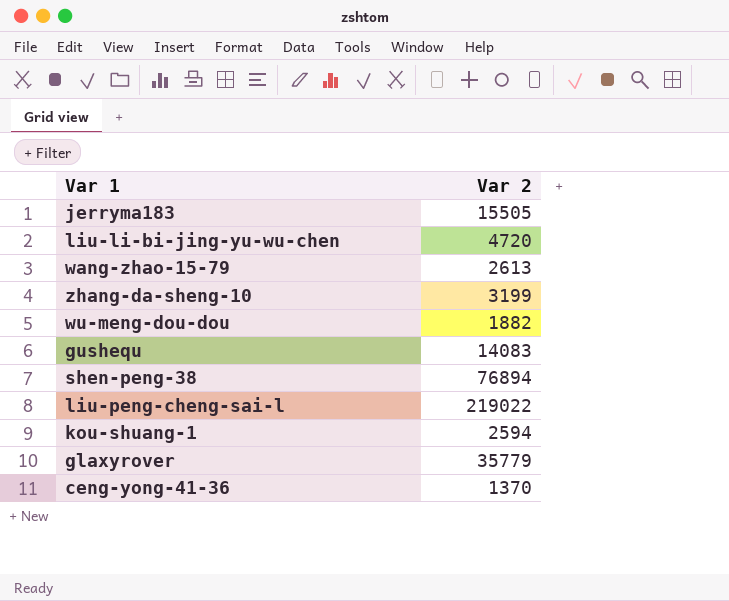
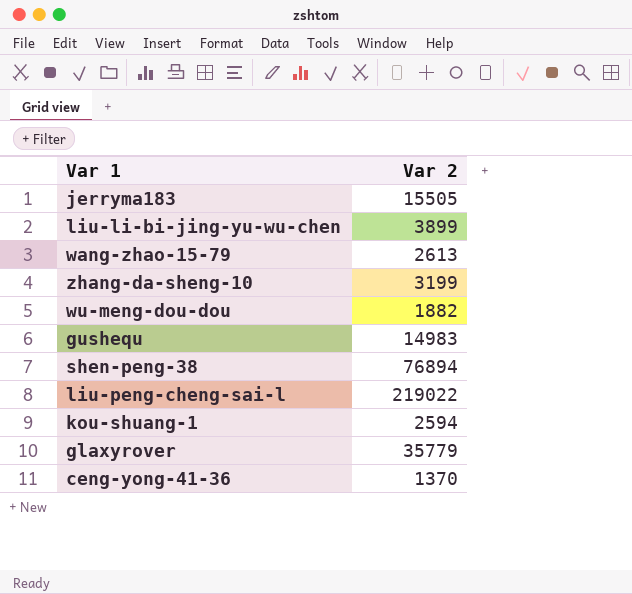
liu-li-bi-jing-yu-wu-chen | Var 2: 4720 -> 3899
gushequ | Var 2: 14083 -> 14983

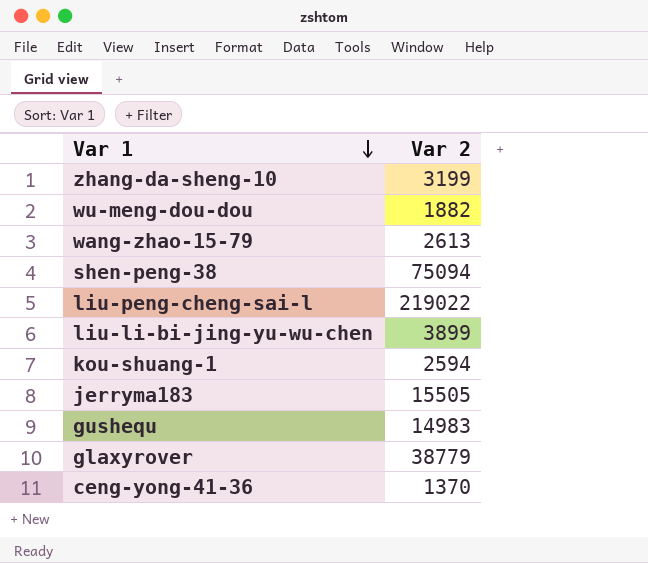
row order: none -> Var 1 descending
shen-peng-38 | Var 2: 76894 -> 75094
glaxyrover | Var 2: 35779 -> 38779

